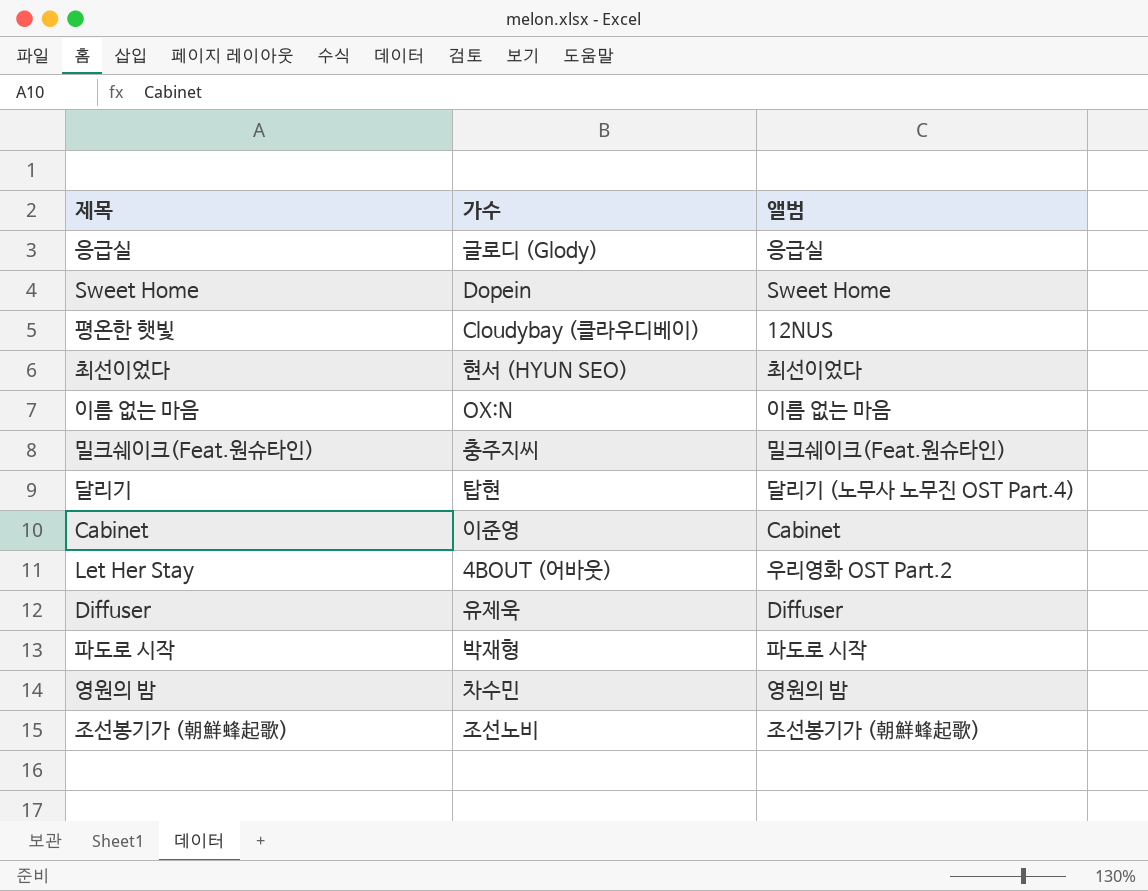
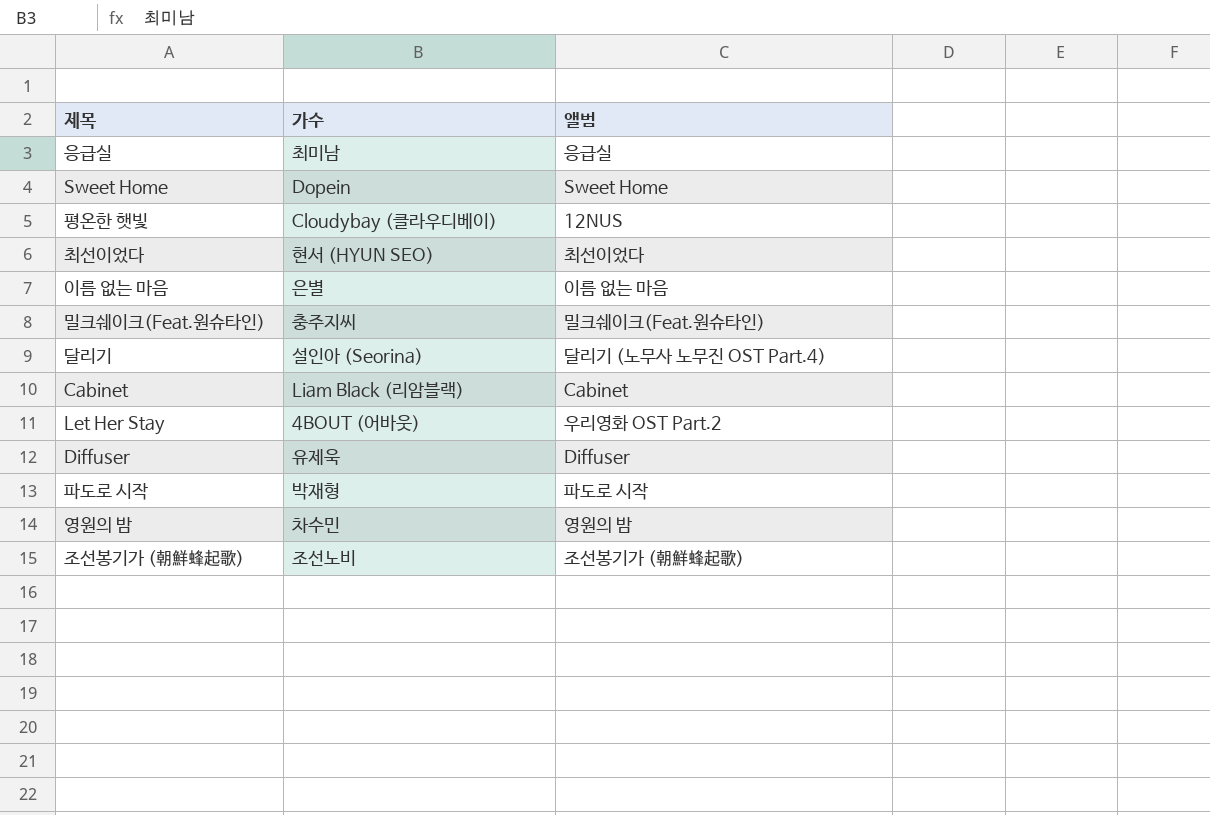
응급실 | 가수: 글로디 (Glody) -> 최미남
이름 없는 마음 | 가수: OX:N -> 은별
달리기 | 가수: 탑현 -> 설인아 (Seorina)
Cabinet | 가수: 이준영 -> Liam Black (리암블랙)

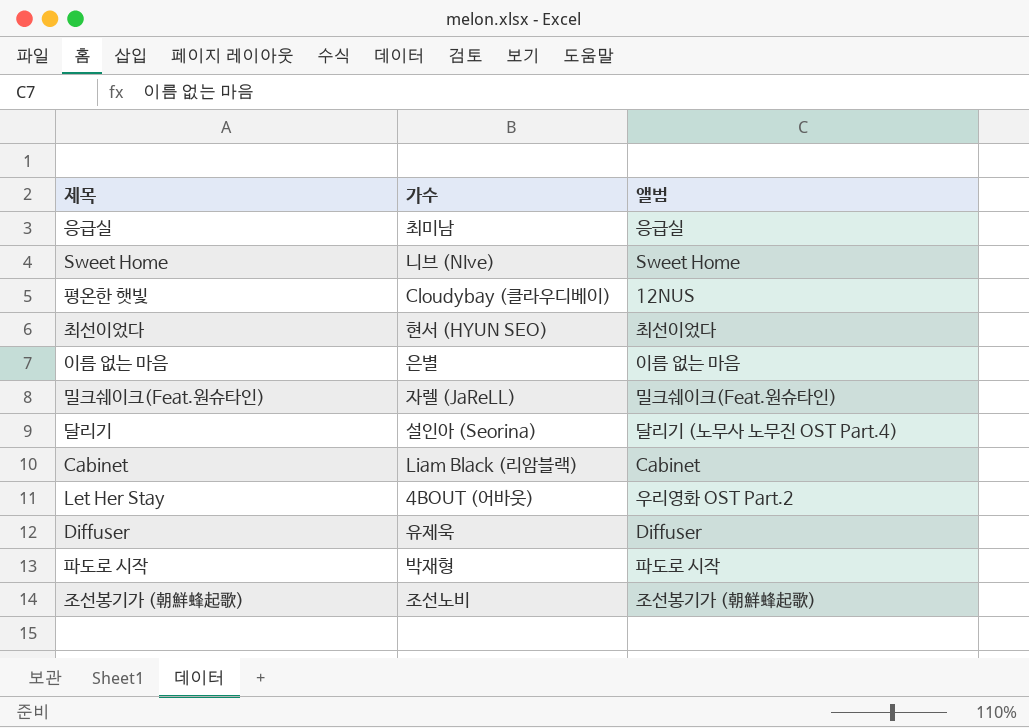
row 영원의 밤: 차수민 | 영원의 밤 -> none
Sweet Home | 가수: Dopein -> 니브 (NIve)
밀크쉐이크(Feat.원슈타인) | 가수: 충주지씨 -> 자렐 (JaReLL)

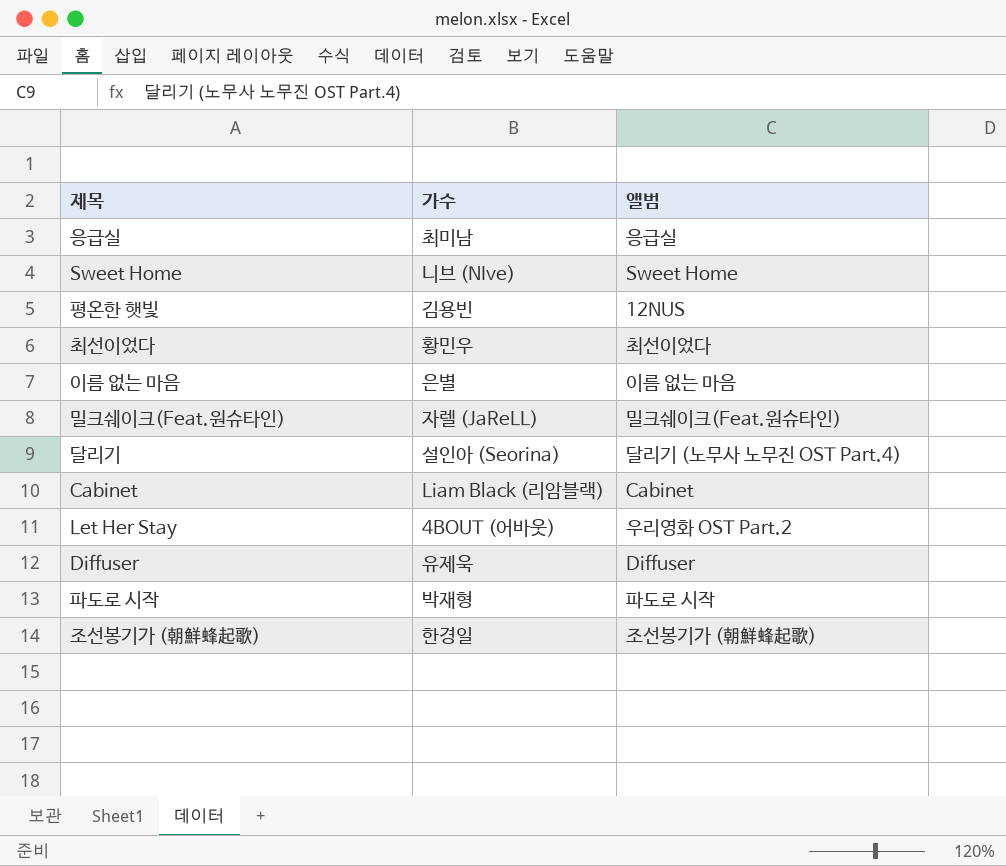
평온한 햇빛 | 가수: Cloudybay (클라우디베이) -> 김용빈
최선이었다 | 가수: 현서 (HYUN SEO) -> 황민우
조선봉기가 (朝鮮蜂起歌) | 가수: 조선노비 -> 한경일

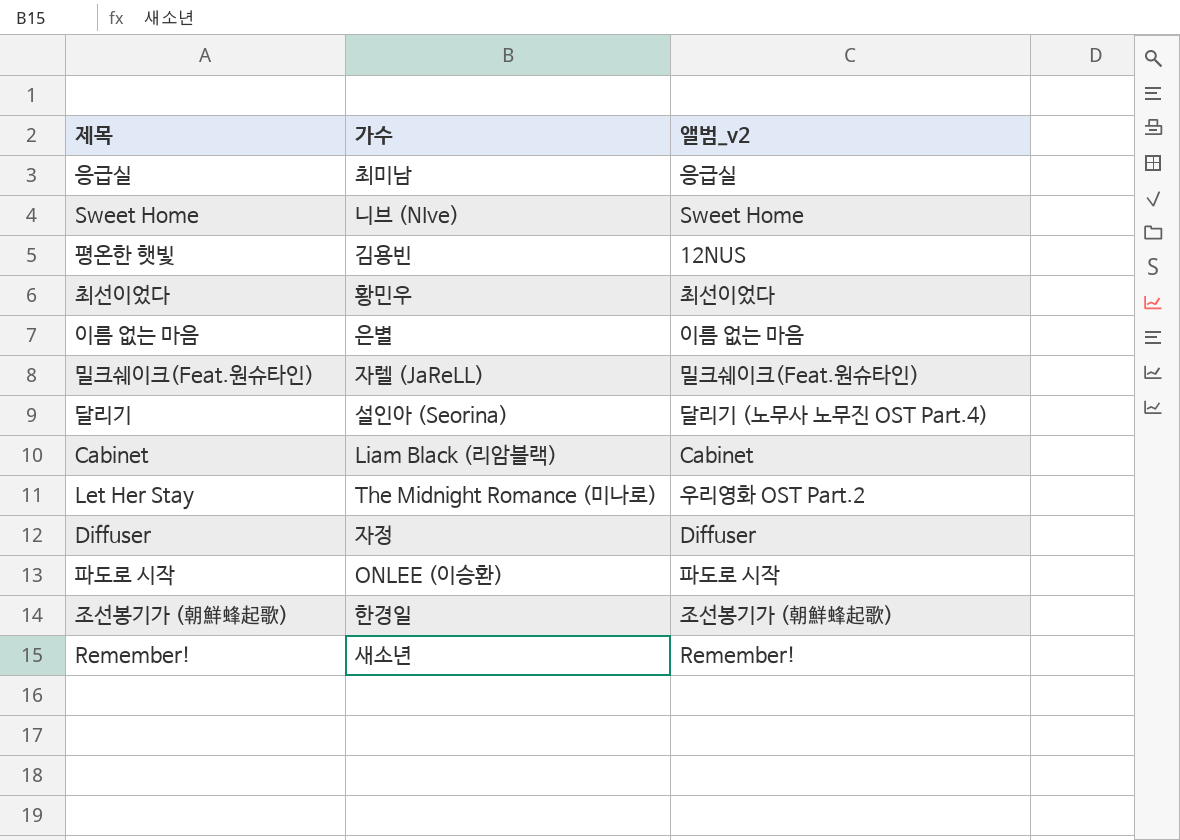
column name: 앨범 -> 앨범_v2
Let Her Stay | 가수: 4BOUT (어바웃) -> The Midnight Romance (미나로)
Diffuser | 가수: 유제욱 -> 자정
파도로 시작 | 가수: 박재형 -> ONLEE (이승환)
row Remember!: none -> 새소년 | Remember!

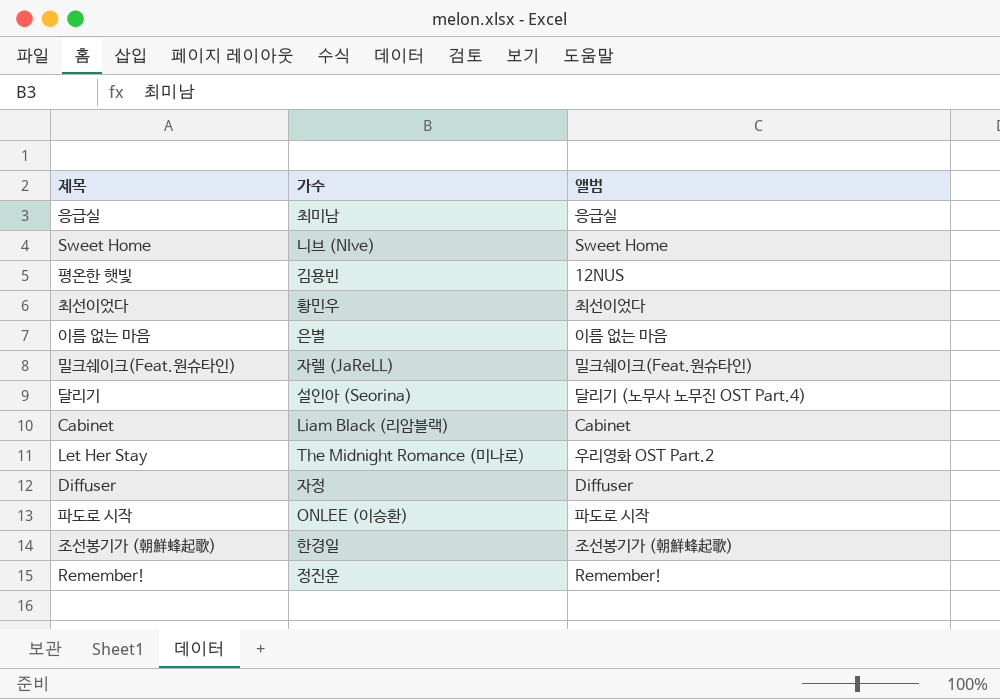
column name: 앨범_v2 -> 앨범
Remember! | 가수: 새소년 -> 정진운

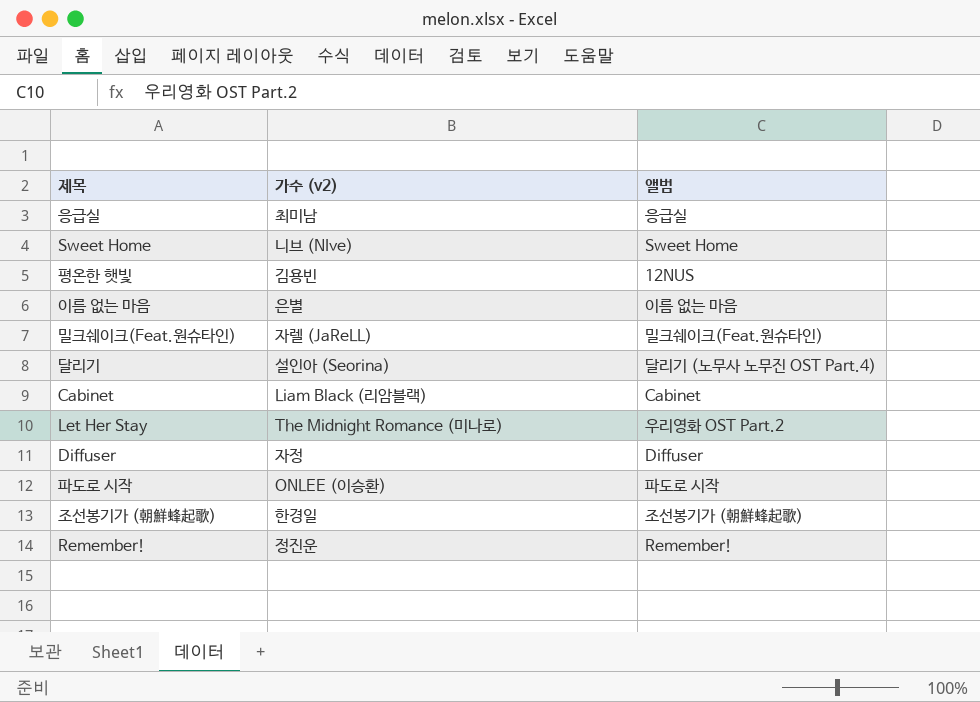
column name: 가수 -> 가수 (v2)
row 최선이었다: 황민우 | 최선이었다 -> none

